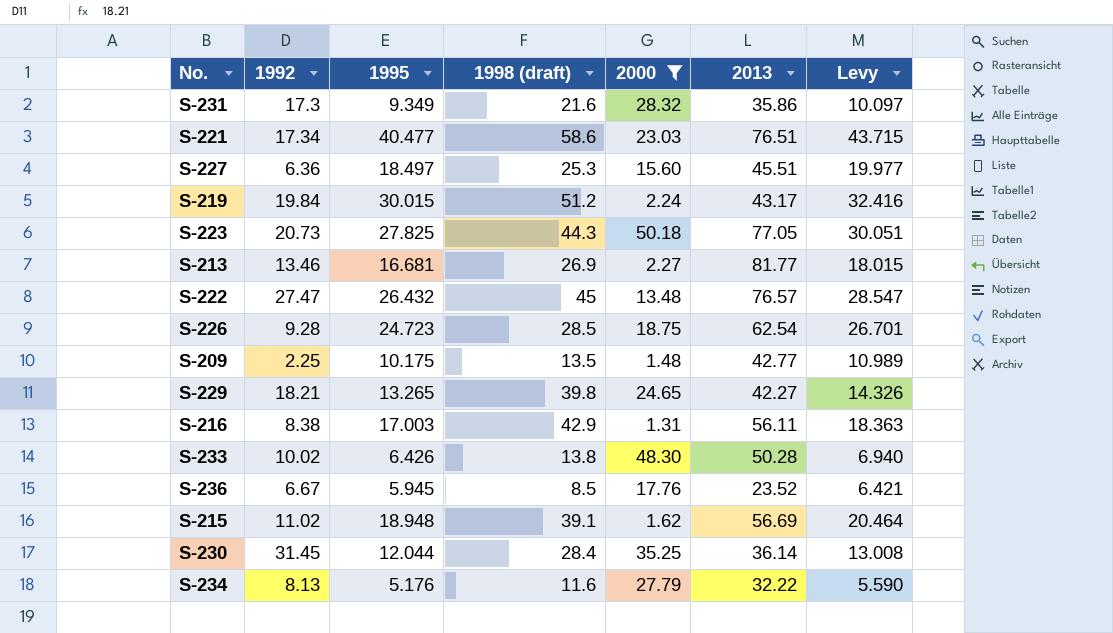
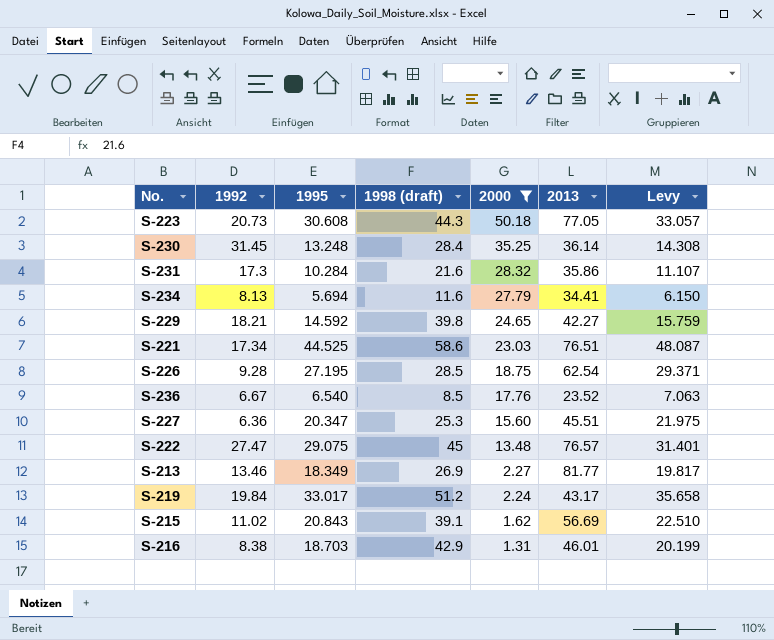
row order: none -> 2000 descending
row S-209: 2.25 | 10.175 | 13.5 | 1.48 | 42.77 | 10.989 -> none
row S-233: 10.02 | 6.426 | 13.8 | 48.30 | 50.28 | 6.940 -> none
S-223 | 1995: 27.825 -> 30.608
S-223 | Levy: 30.051 -> 33.057
S-230 | 1995: 12.044 -> 13.248
S-230 | Levy: 13.008 -> 14.308
S-231 | 1995: 9.349 -> 10.284
S-231 | Levy: 10.097 -> 11.107
S-234 | 1995: 5.176 -> 5.694
S-234 | 2013: 32.22 -> 34.41
S-234 | Levy: 5.590 -> 6.150
S-229 | 1995: 13.265 -> 14.592
S-229 | Levy: 14.326 -> 15.759
S-221 | 1995: 40.477 -> 44.525
S-221 | Levy: 43.715 -> 48.087
S-226 | 1995: 24.723 -> 27.195
S-226 | Levy: 26.701 -> 29.371
S-236 | 1995: 5.945 -> 6.540
S-236 | Levy: 6.421 -> 7.063
S-227 | 1995: 18.497 -> 20.347
S-227 | Levy: 19.977 -> 21.975
S-222 | 1995: 26.432 -> 29.075
S-222 | Levy: 28.547 -> 31.401
S-213 | 1995: 16.681 -> 18.349
S-213 | Levy: 18.015 -> 19.817
S-219 | 1995: 30.015 -> 33.017
S-219 | Levy: 32.416 -> 35.658
S-215 | 1995: 18.948 -> 20.843
S-215 | Levy: 20.464 -> 22.510
S-216 | 1995: 17.003 -> 18.703
S-216 | 2013: 56.11 -> 46.01
S-216 | Levy: 18.363 -> 20.199

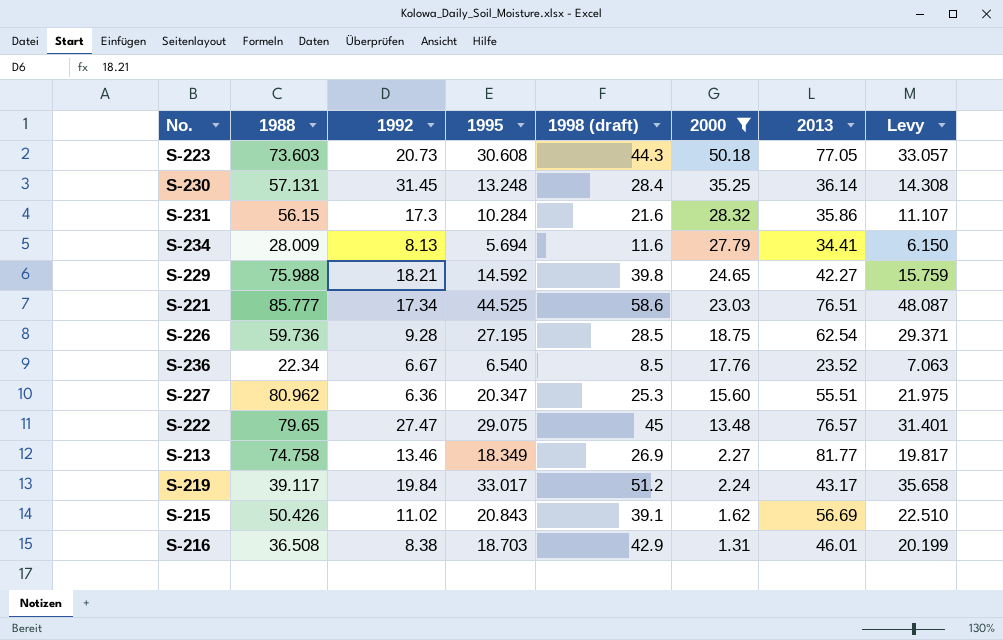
column 1988 | position: none -> 2
S-227 | 2013: 45.51 -> 55.51

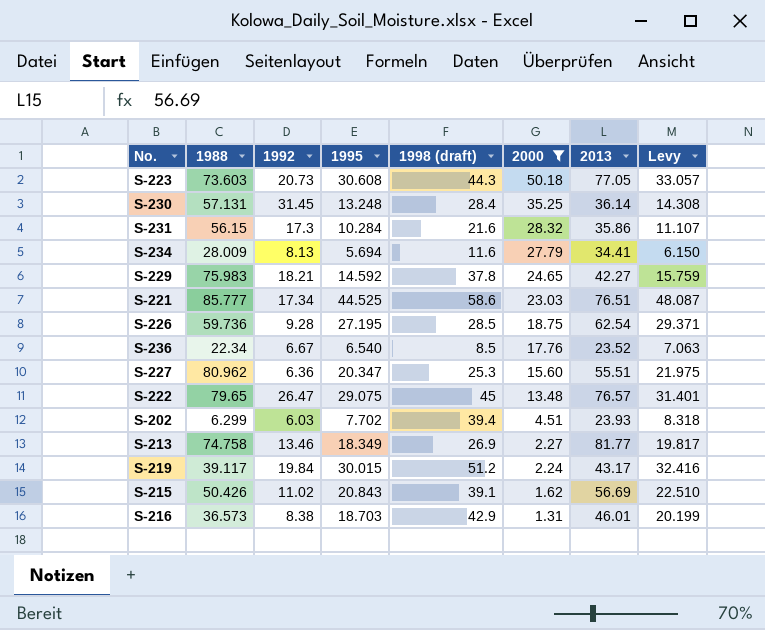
S-229 | 1988: 75.988 -> 75.983
S-229 | 1998 (draft): 39.8 -> 37.8
S-222 | 1992: 27.47 -> 26.47
row S-202: none -> 6.299 | 6.03 | 7.702 | 39.4 | 4.51 | 23.93 | 8.318
S-219 | 1995: 33.017 -> 30.015
S-219 | Levy: 35.658 -> 32.416
S-216 | 1988: 36.508 -> 36.573

